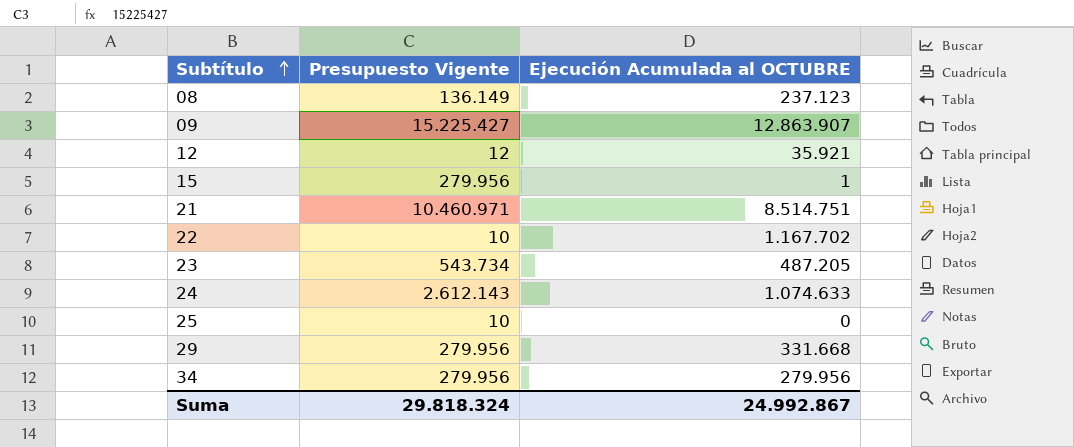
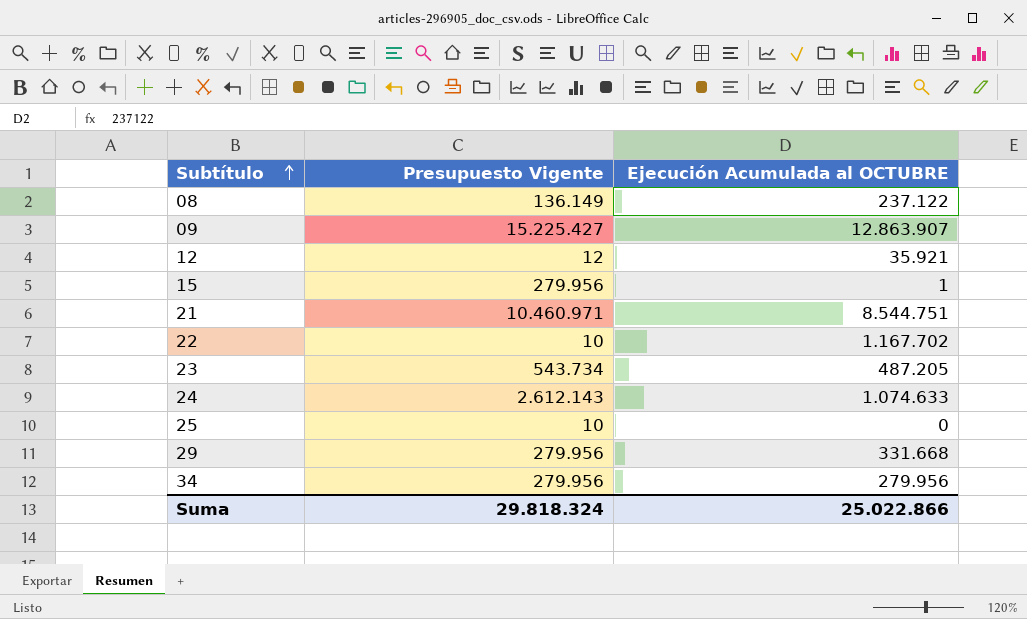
08 | Ejecución Acumulada al OCTUBRE: 237.123 -> 237.122
21 | Ejecución Acumulada al OCTUBRE: 8.514.751 -> 8.544.751
Suma | Ejecución Acumulada al OCTUBRE: 24.992.867 -> 25.022.866

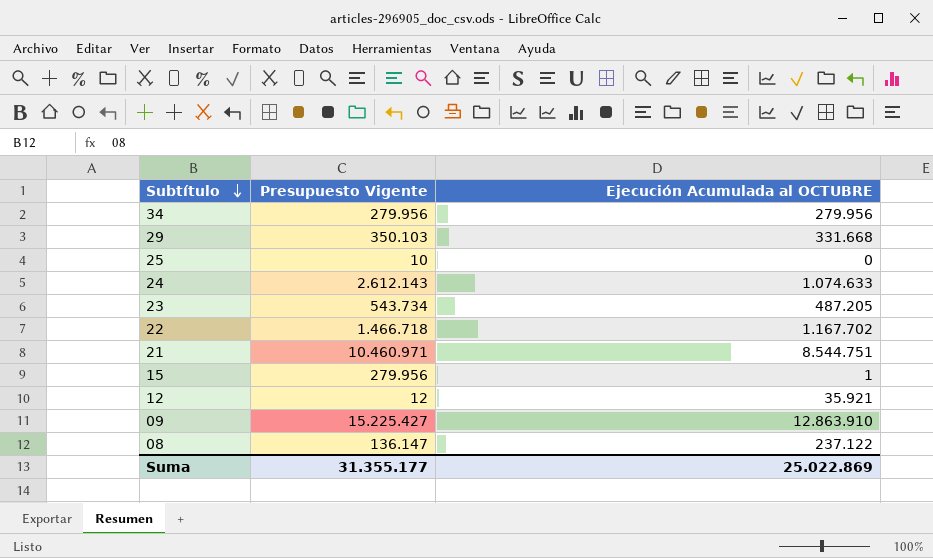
row order: Subtítulo ascending -> Subtítulo descending
29 | Presupuesto Vigente: 279.956 -> 350.103
22 | Presupuesto Vigente: 10 -> 1.466.718
09 | Ejecución Acumulada al OCTUBRE: 12.863.907 -> 12.863.910
08 | Presupuesto Vigente: 136.149 -> 136.147
Suma | Presupuesto Vigente: 29.818.324 -> 31.355.177
Suma | Ejecución Acumulada al OCTUBRE: 25.022.866 -> 25.022.869

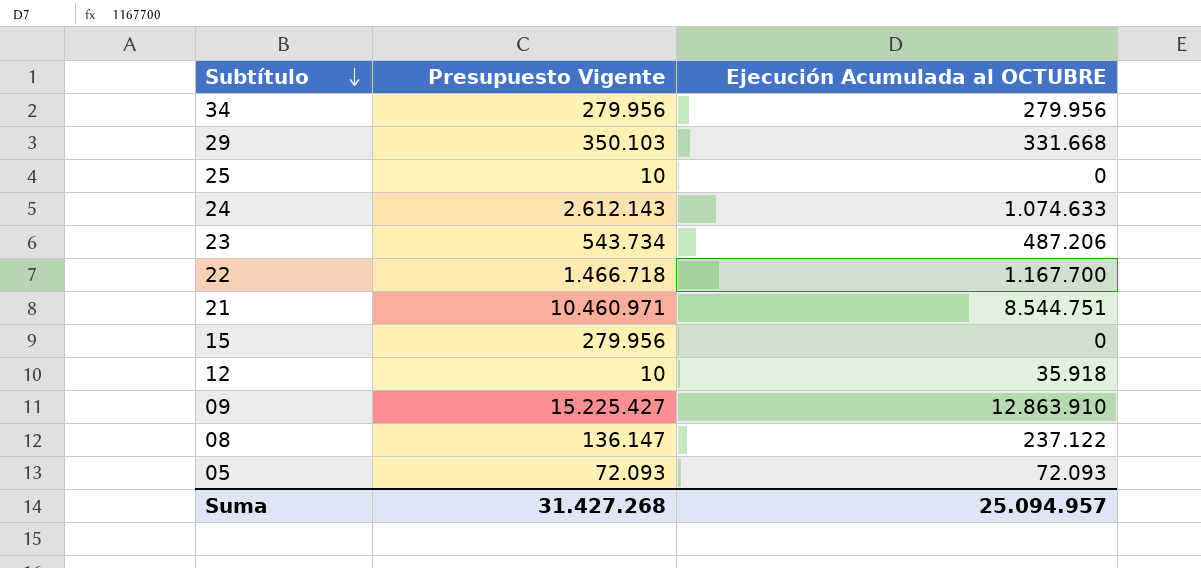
23 | Ejecución Acumulada al OCTUBRE: 487.205 -> 487.206
22 | Ejecución Acumulada al OCTUBRE: 1.167.702 -> 1.167.700
15 | Ejecución Acumulada al OCTUBRE: 1 -> 0
12 | Presupuesto Vigente: 12 -> 10
12 | Ejecución Acumulada al OCTUBRE: 35.921 -> 35.918
row 05: none -> 72.093 | 72.093
Suma | Presupuesto Vigente: 31.355.177 -> 31.427.268
Suma | Ejecución Acumulada al OCTUBRE: 25.022.869 -> 25.094.957

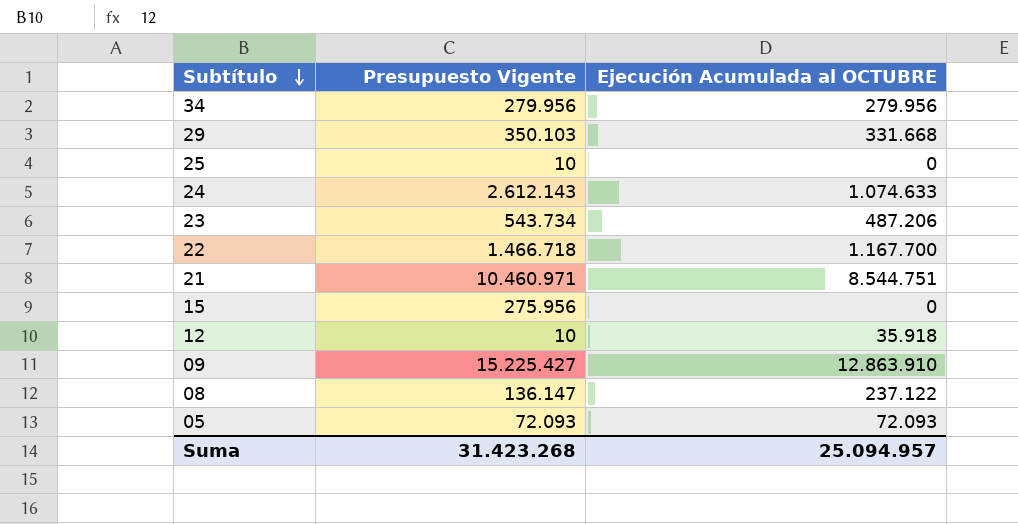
15 | Presupuesto Vigente: 279.956 -> 275.956
Suma | Presupuesto Vigente: 31.427.268 -> 31.423.268

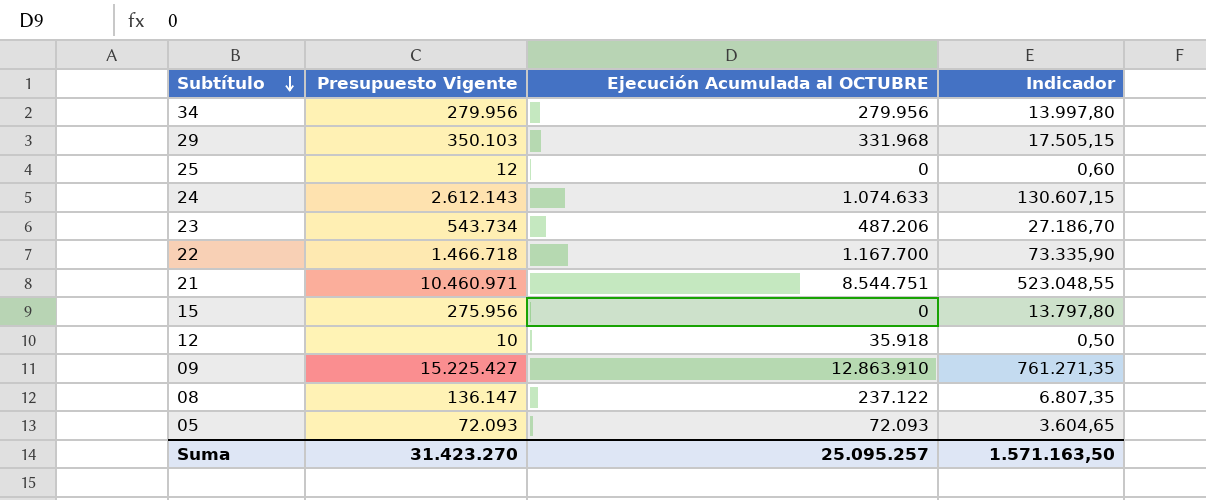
column Indicador | formula: none -> [Presupuesto Vigente] * 0,05
29 | Ejecución Acumulada al OCTUBRE: 331.668 -> 331.968
25 | Presupuesto Vigente: 10 -> 12
Suma | Presupuesto Vigente: 31.423.268 -> 31.423.270
Suma | Ejecución Acumulada al OCTUBRE: 25.094.957 -> 25.095.257

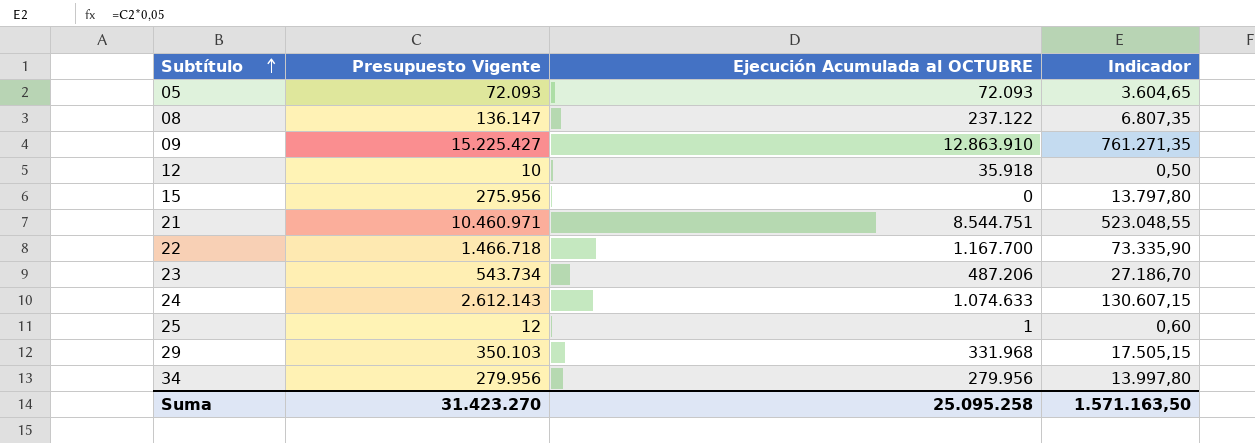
row order: Subtítulo descending -> Subtítulo ascending
25 | Ejecución Acumulada al OCTUBRE: 0 -> 1
Suma | Ejecución Acumulada al OCTUBRE: 25.095.257 -> 25.095.258

